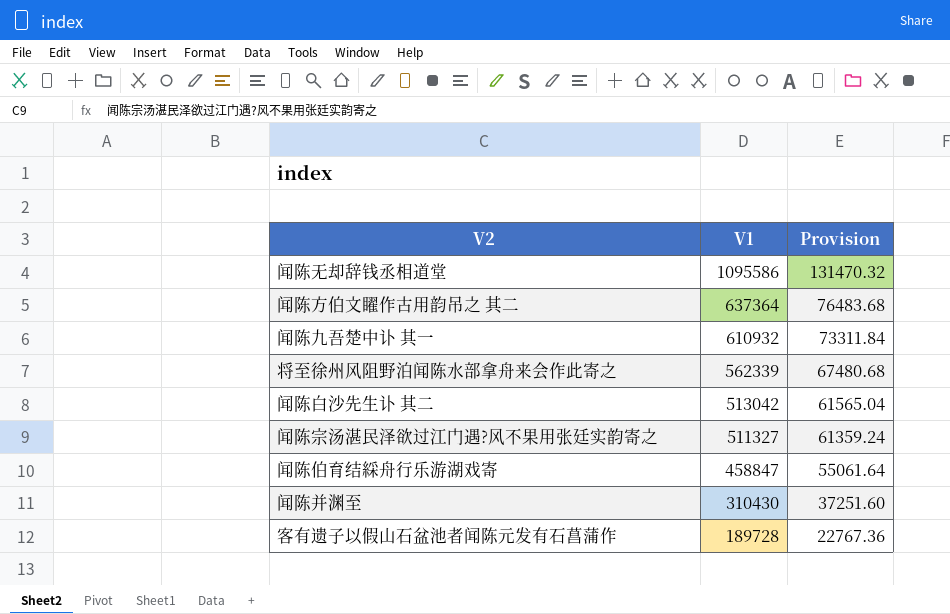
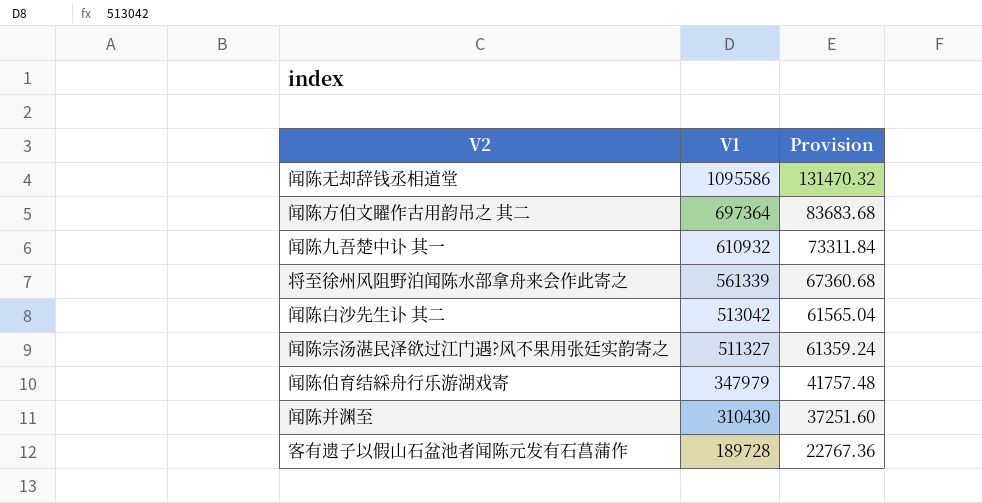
闻陈方伯文矅作古用韵吊之 其二 | V1: 637364 -> 697364
闻陈方伯文矅作古用韵吊之 其二 | Provision: 76483.68 -> 83683.68
将至徐州风阻野泊闻陈水部拿舟来会作此寄之 | V1: 562339 -> 561339
将至徐州风阻野泊闻陈水部拿舟来会作此寄之 | Provision: 67480.68 -> 67360.68
闻陈伯育结綵舟行乐游湖戏寄 | V1: 458847 -> 347979
闻陈伯育结綵舟行乐游湖戏寄 | Provision: 55061.64 -> 41757.48

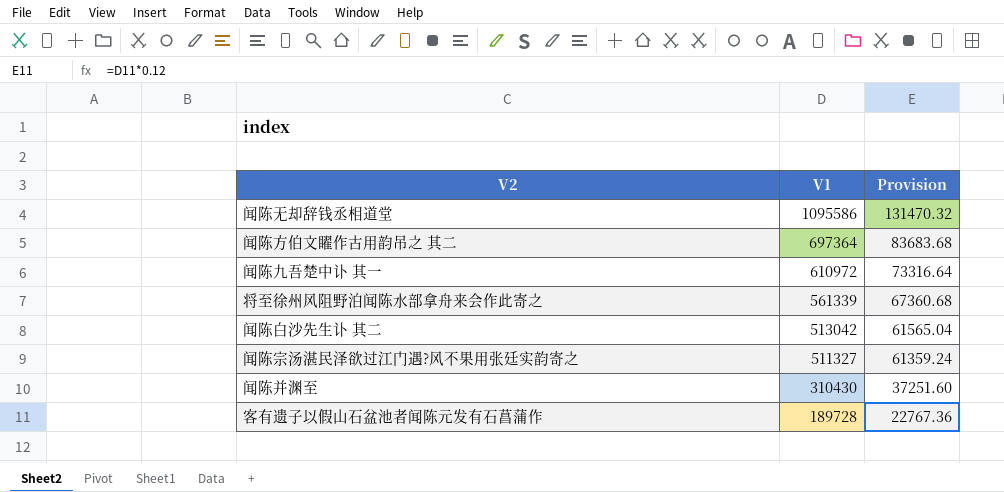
row 闻陈伯育结綵舟行乐游湖戏寄: 347979 | 41757.48 -> none
闻陈九吾楚中讣 其一 | V1: 610932 -> 610972
闻陈九吾楚中讣 其一 | Provision: 73311.84 -> 73316.64

